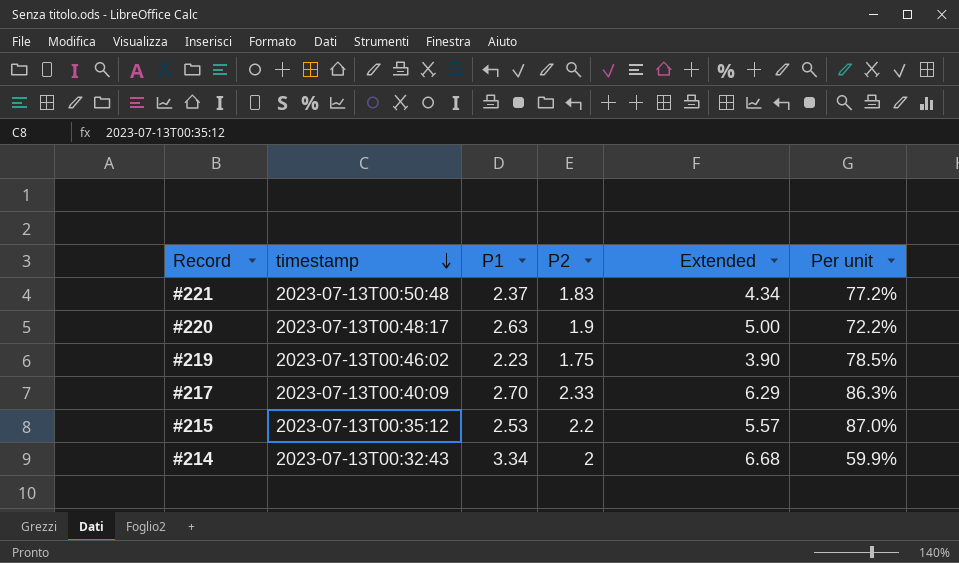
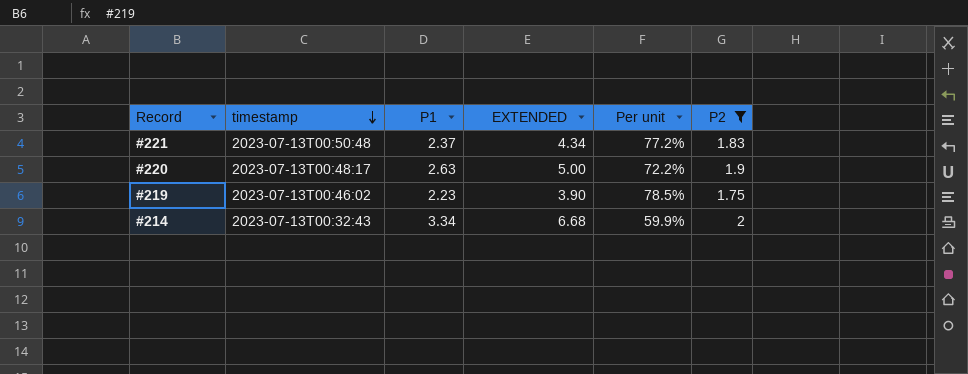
filter: none -> P2 <= 2
column name: Extended -> EXTENDED
column P2 | position: 4 -> 6

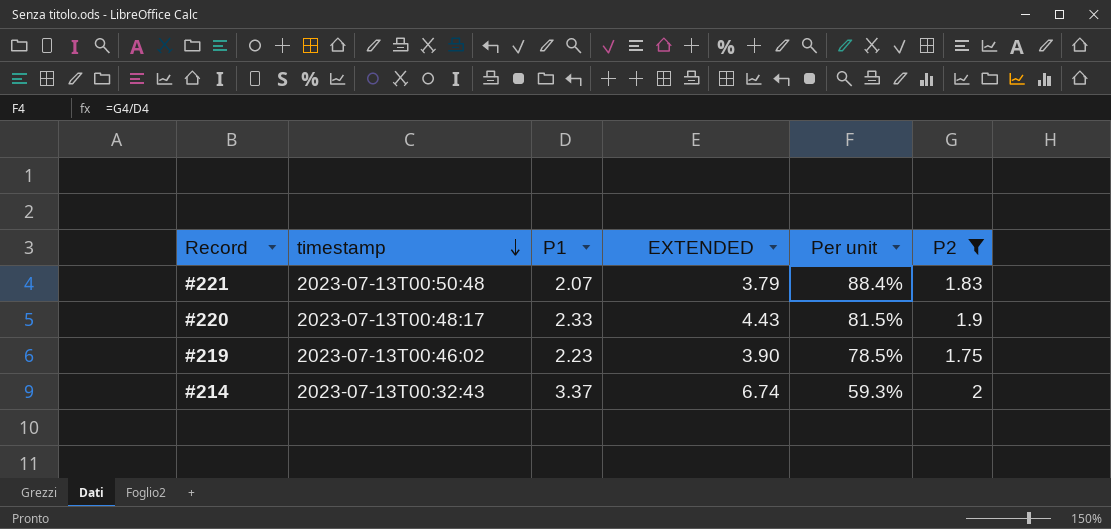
#221 | P1: 2.37 -> 2.07
#221 | EXTENDED: 4.34 -> 3.79
#221 | Per unit: 77.2% -> 88.4%
#220 | P1: 2.63 -> 2.33
#220 | EXTENDED: 5.00 -> 4.43
#220 | Per unit: 72.2% -> 81.5%
#214 | P1: 3.34 -> 3.37
#214 | EXTENDED: 6.68 -> 6.74
#214 | Per unit: 59.9% -> 59.3%

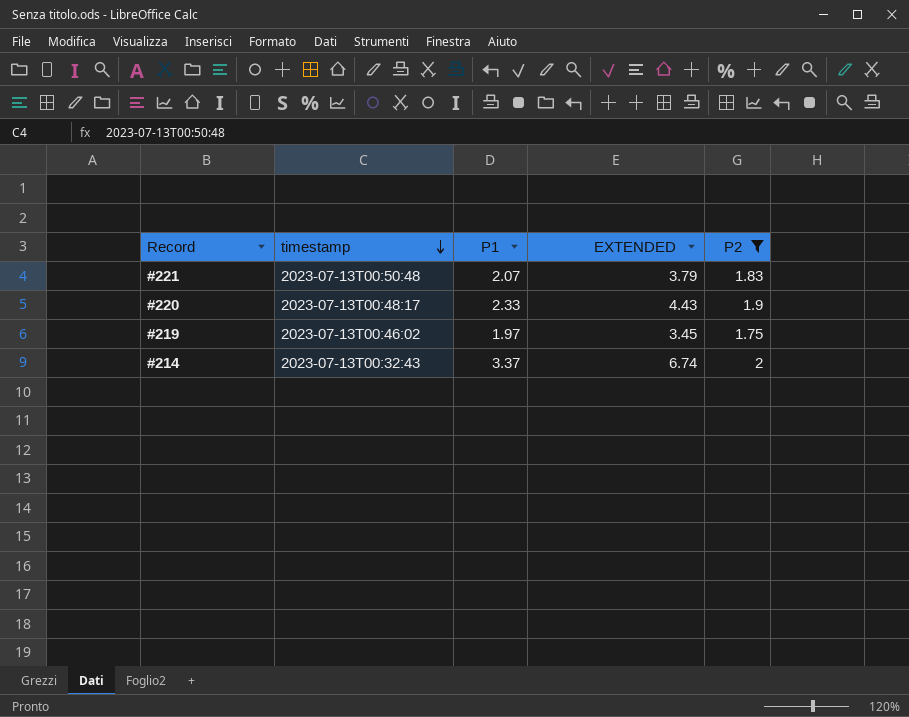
column Per unit | formula: [P2] / [P1] -> none
#219 | P1: 2.23 -> 1.97
#219 | EXTENDED: 3.90 -> 3.45

